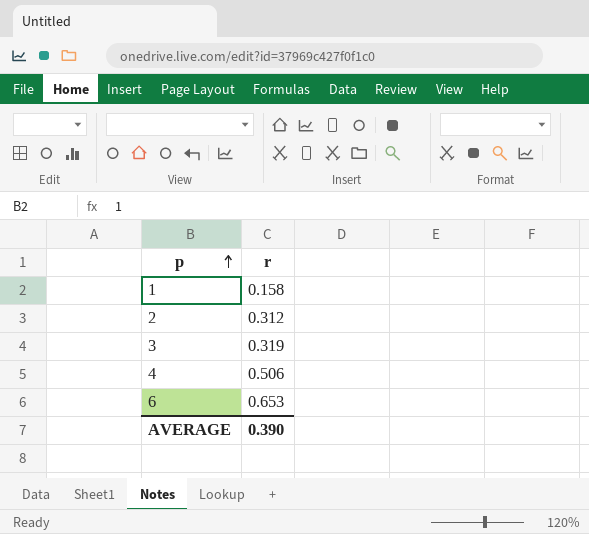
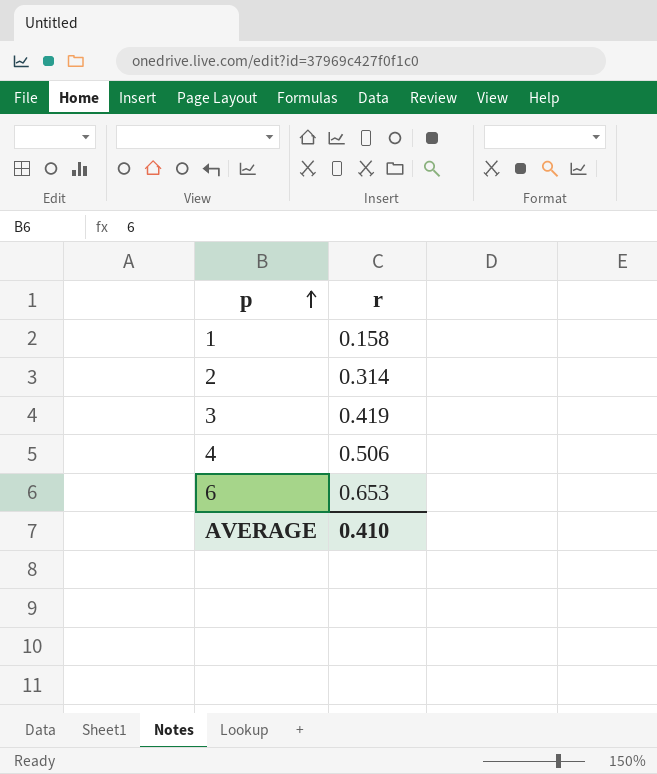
2 | r: 0.312 -> 0.314
3 | r: 0.319 -> 0.419
AVERAGE | r: 0.390 -> 0.410

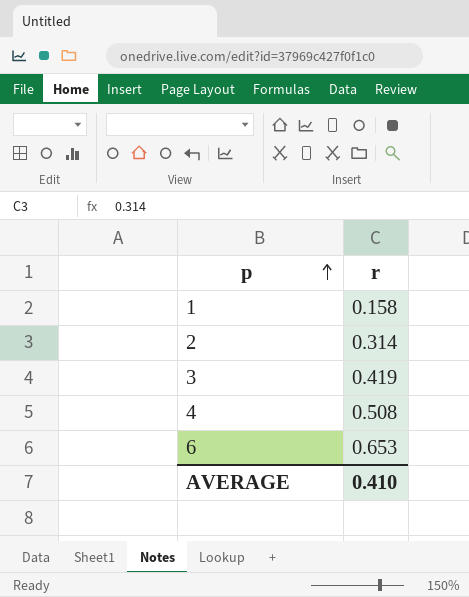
4 | r: 0.506 -> 0.508

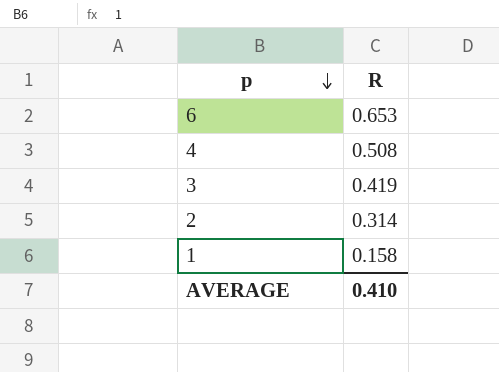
row order: p ascending -> p descending
column name: r -> R

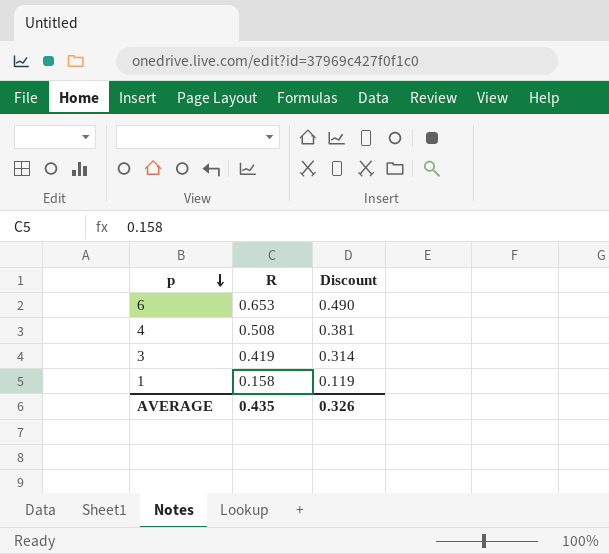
column Discount | formula: none -> [R] * 0.75
row 2: 0.314 -> none
AVERAGE | R: 0.410 -> 0.435

